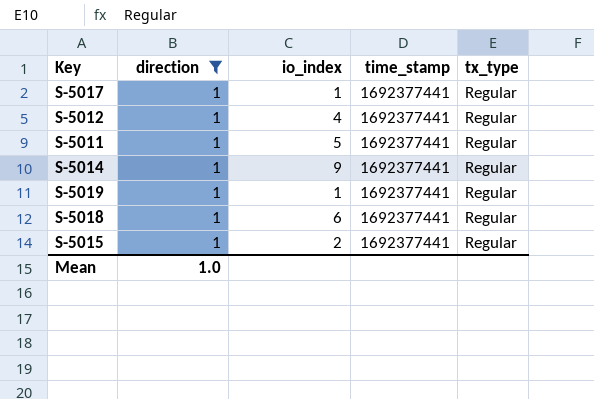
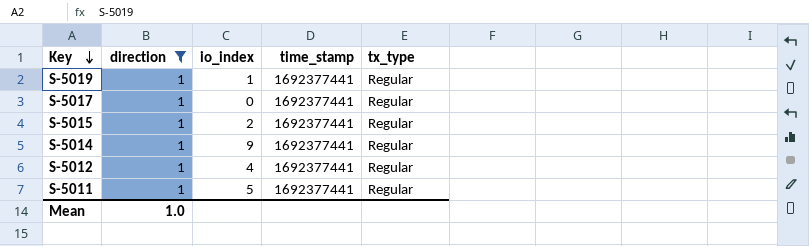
row order: none -> Key descending
row S-5018: 1 | 6 | 1692377441 | Regular -> none
S-5017 | io_index: 1 -> 0

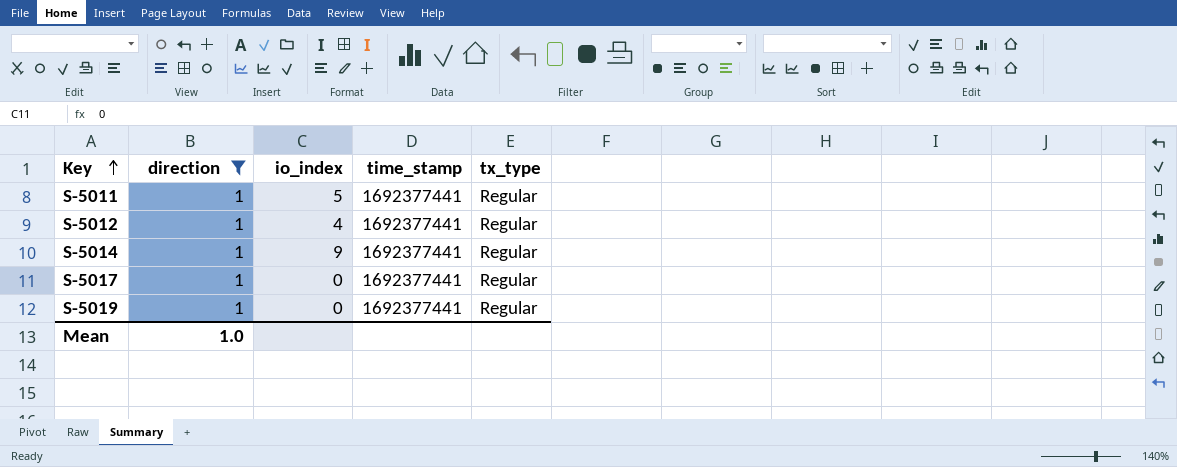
row order: Key descending -> Key ascending
row S-5015: 1 | 2 | 1692377441 | Regular -> none
S-5019 | io_index: 1 -> 0

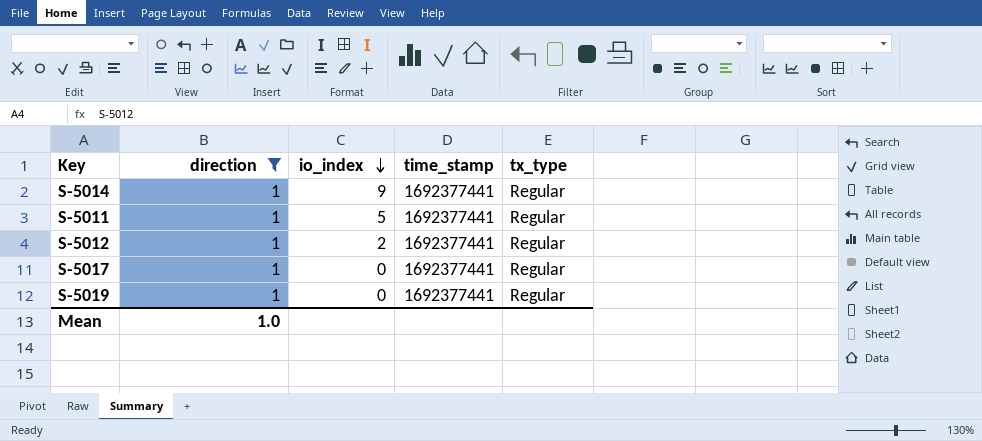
row order: Key ascending -> io_index descending
S-5012 | io_index: 4 -> 2

